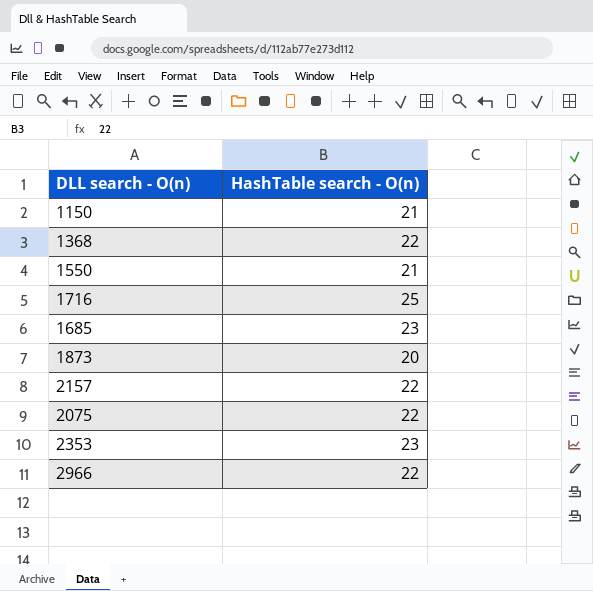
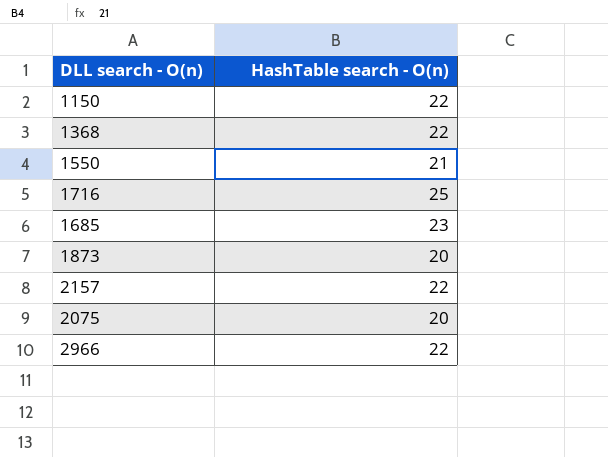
row 2353: 23 -> none
1150 | HashTable search - O(n): 21 -> 22
2075 | HashTable search - O(n): 22 -> 20

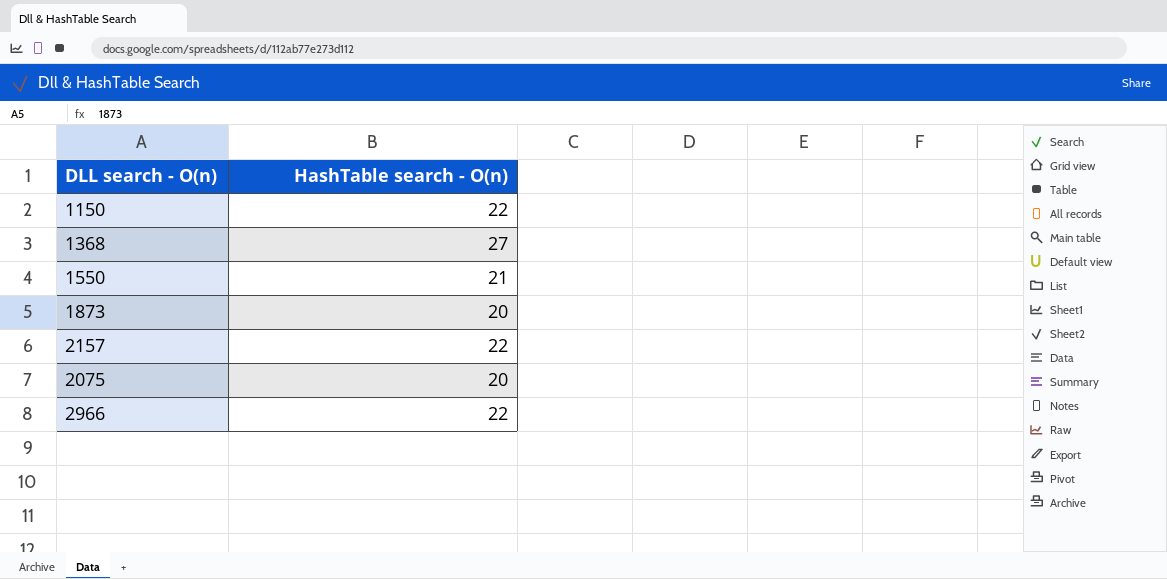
row 1716: 25 -> none
row 1685: 23 -> none
1368 | HashTable search - O(n): 22 -> 27

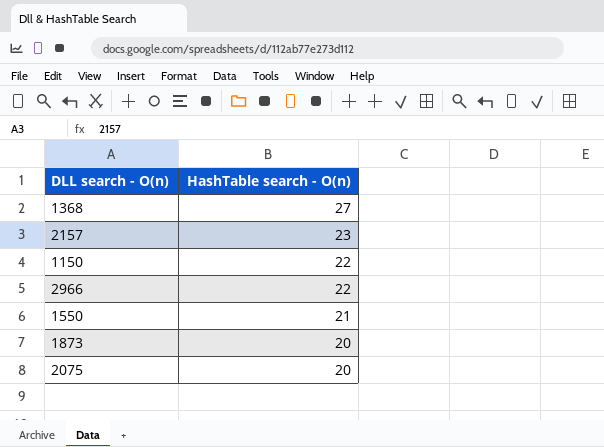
row order: none -> HashTable search - O(n) descending
2157 | HashTable search - O(n): 22 -> 23

